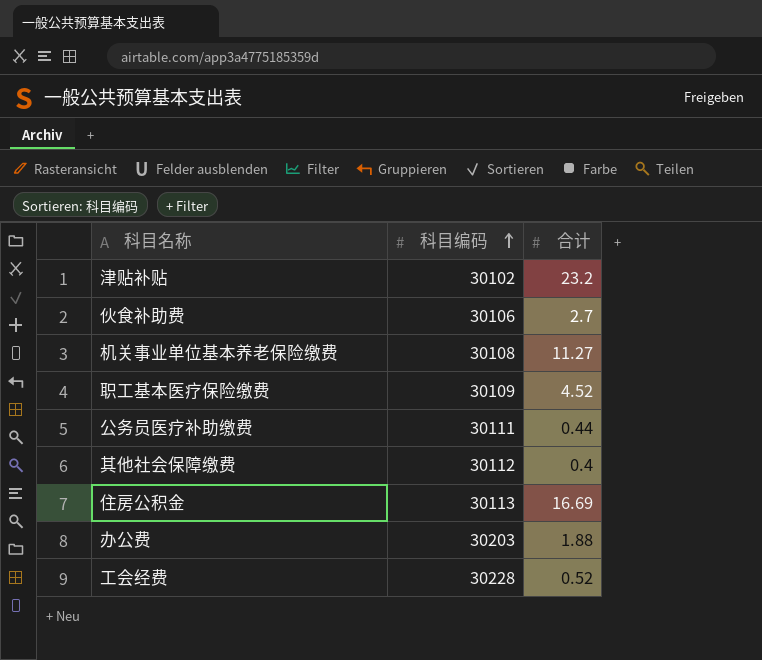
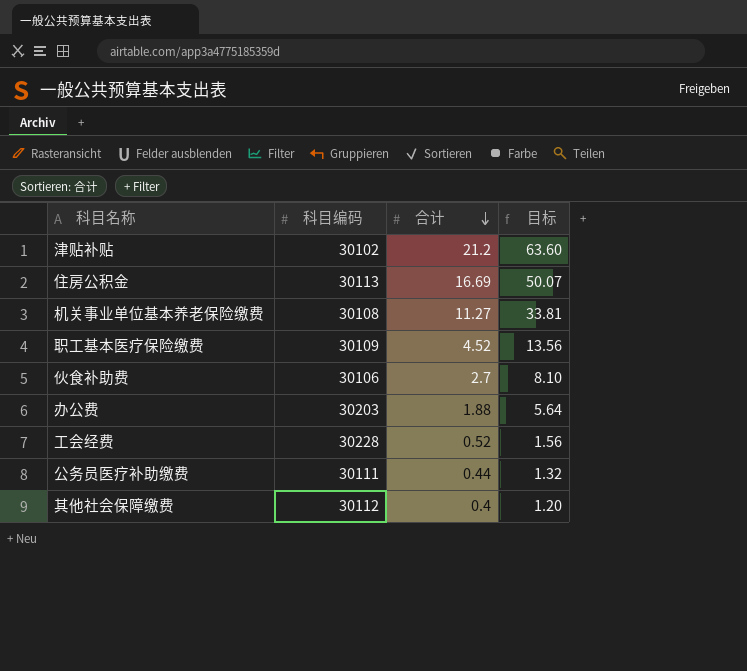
row order: 科目编码 ascending -> 合计 descending
column 目标 | formula: none -> [合计] * 3
津贴补贴 | 合计: 23.2 -> 21.2

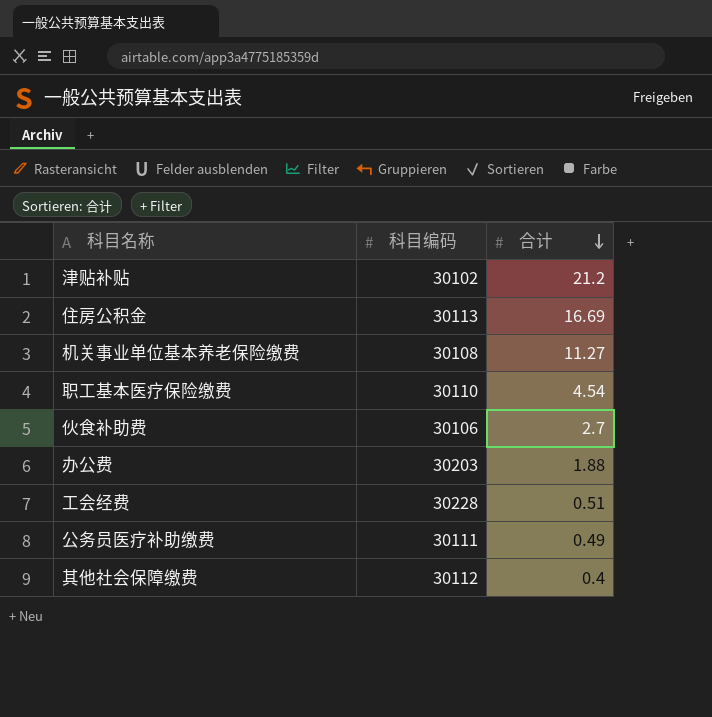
column 目标 | formula: [合计] * 3 -> none
职工基本医疗保险缴费 | 科目编码: 30109 -> 30110
职工基本医疗保险缴费 | 合计: 4.52 -> 4.54
工会经费 | 合计: 0.52 -> 0.51
公务员医疗补助缴费 | 合计: 0.44 -> 0.49

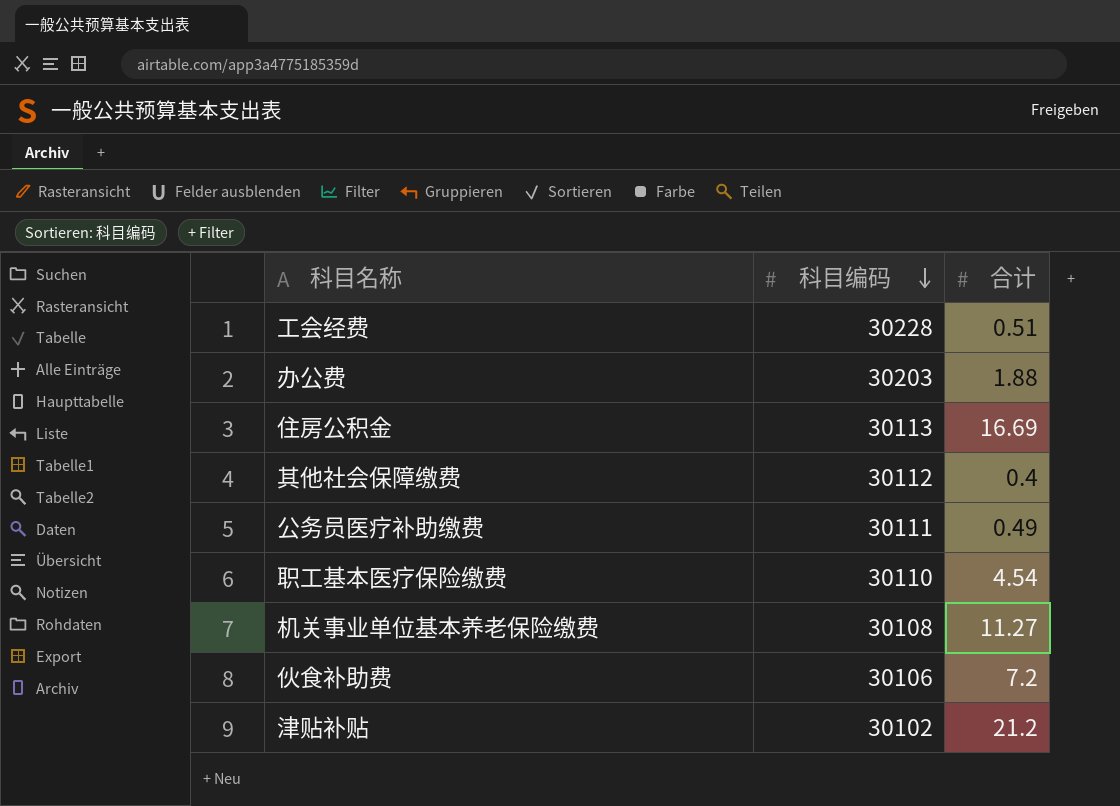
row order: 合计 descending -> 科目编码 descending
伙食补助费 | 合计: 2.7 -> 7.2

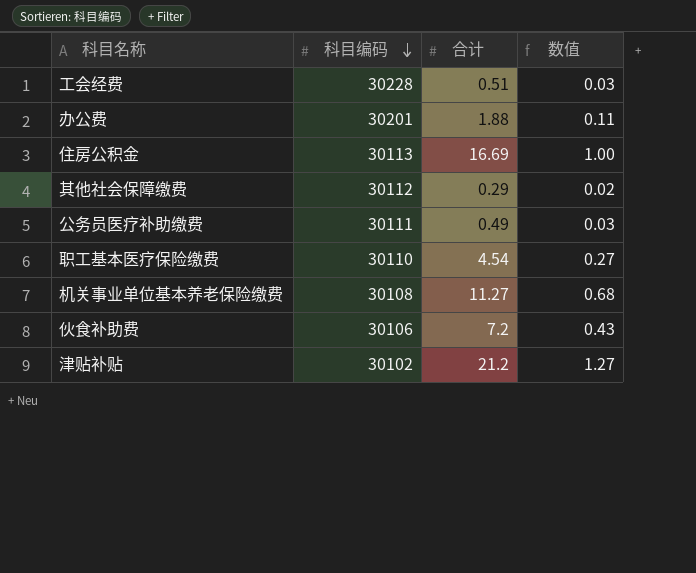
column 数值 | formula: none -> [合计] * 0.06
办公费 | 科目编码: 30203 -> 30201
其他社会保障缴费 | 合计: 0.4 -> 0.29

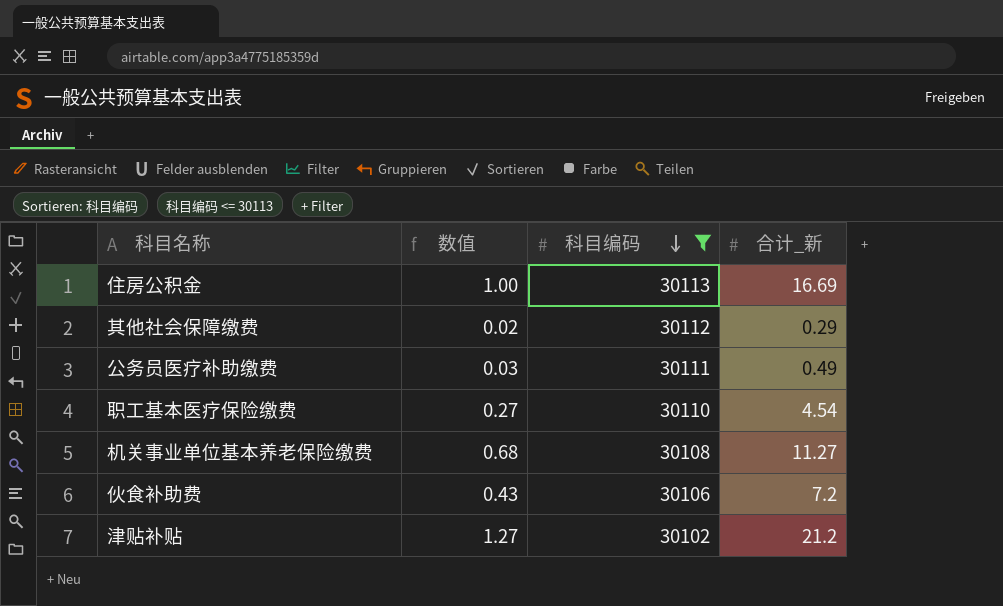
filter: none -> 科目编码 <= 30113
column 数值 | position: 4 -> 2
column name: 合计 -> 合计_新

